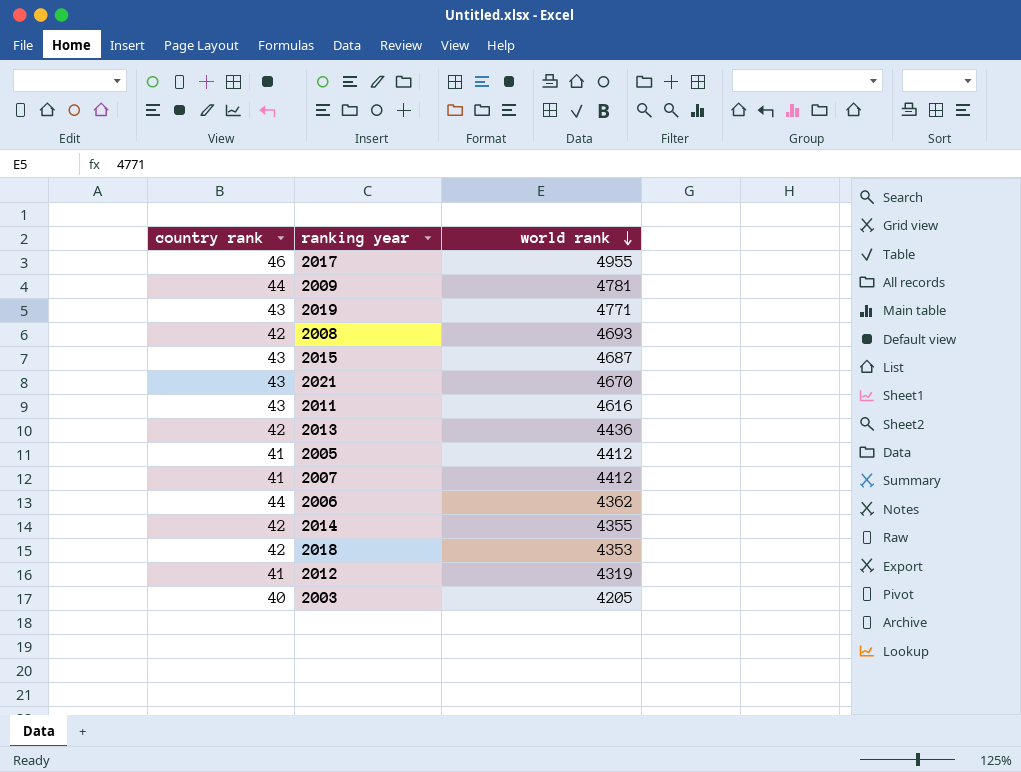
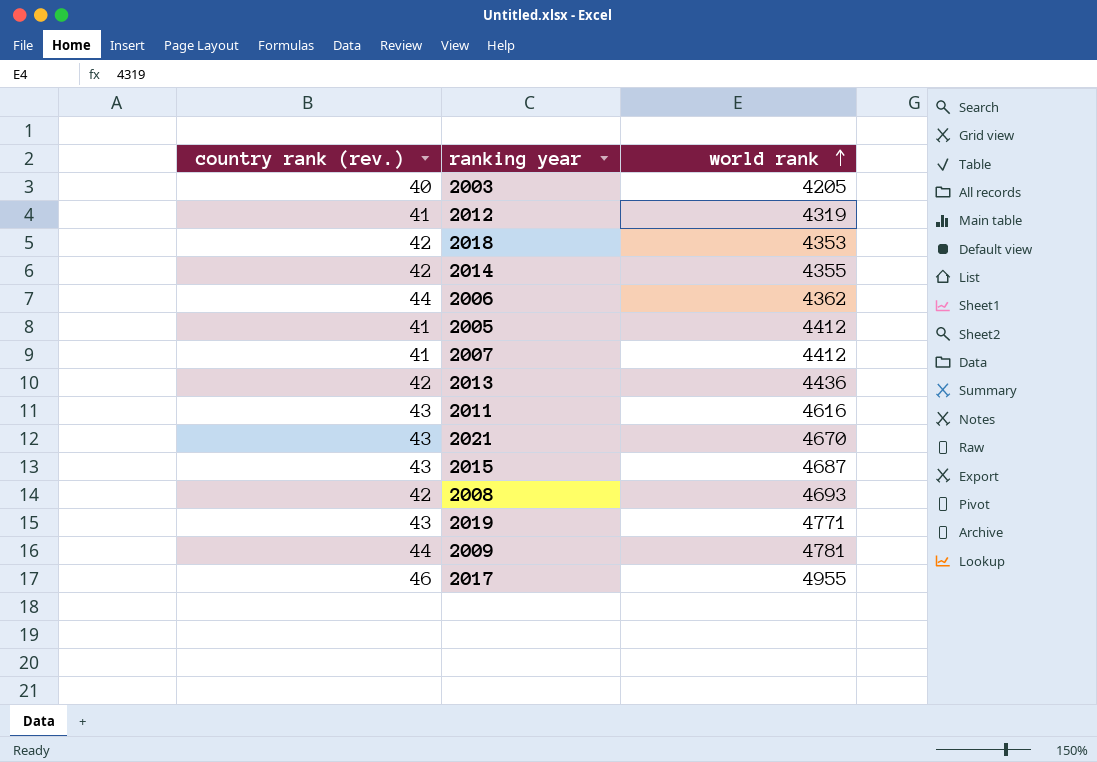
row order: world rank descending -> world rank ascending
column name: country rank -> country rank (rev.)

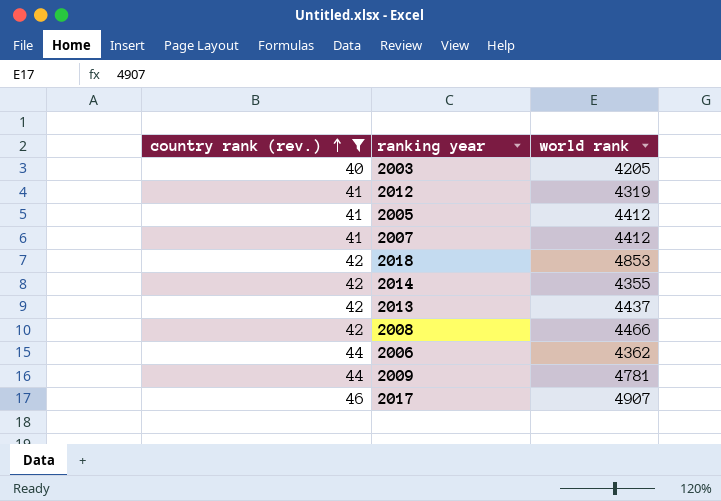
filter: none -> country rank (rev.) != 43
row order: world rank ascending -> country rank (rev.) ascending
2018 | world rank: 4353 -> 4853
2013 | world rank: 4436 -> 4437
2008 | world rank: 4693 -> 4466
2017 | world rank: 4955 -> 4907

